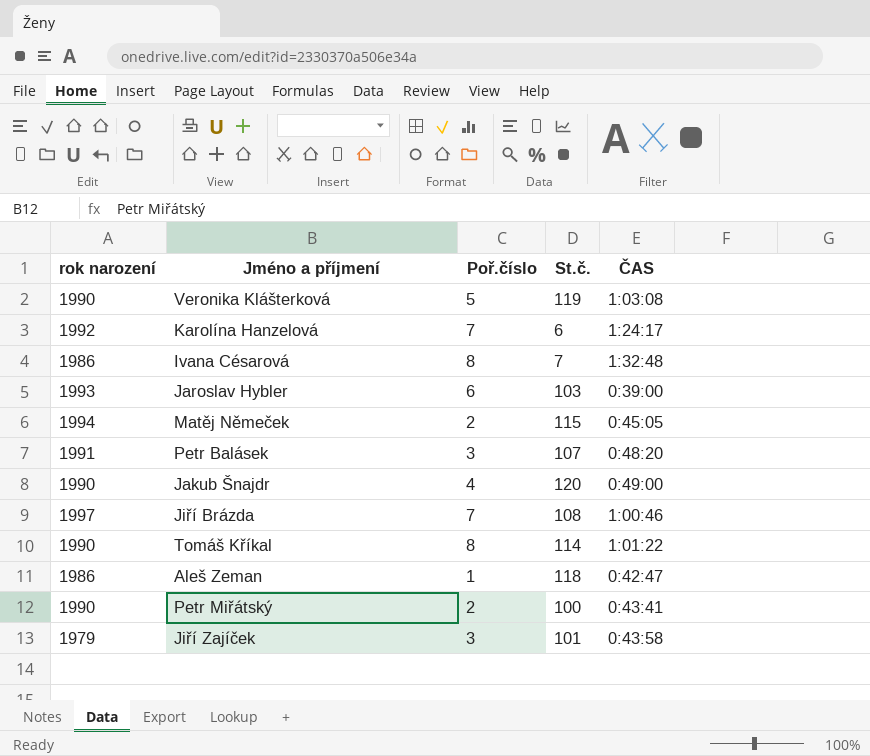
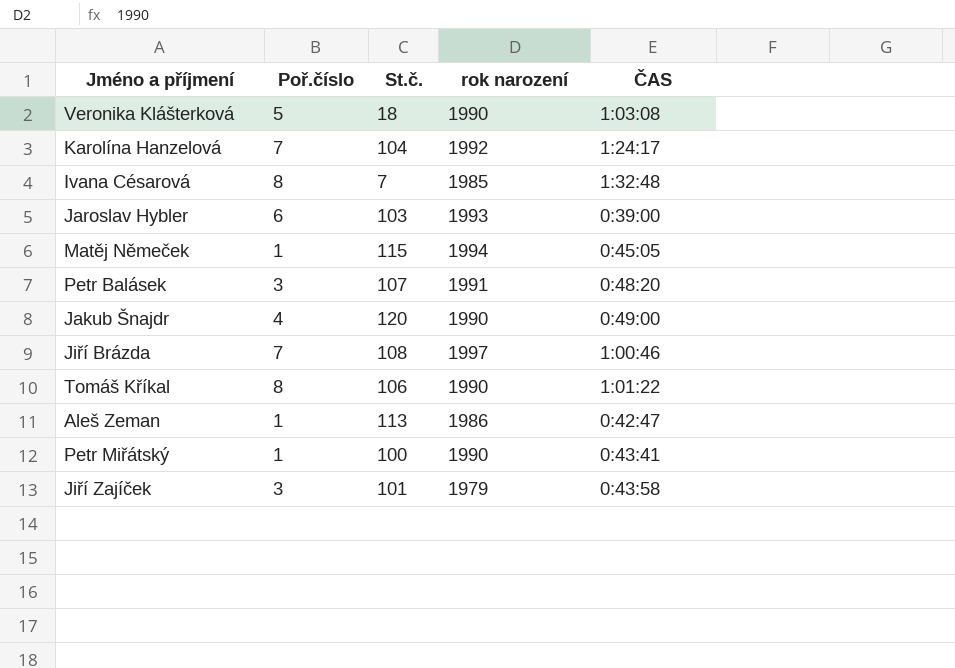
column rok narození | position: 1 -> 4
Veronika Klášterková | St.č.: 119 -> 18
Karolína Hanzelová | St.č.: 6 -> 104
Ivana Césarová | rok narození: 1986 -> 1985
Matěj Němeček | Poř.číslo: 2 -> 1
Tomáš Kříkal | St.č.: 114 -> 106
Aleš Zeman | St.č.: 118 -> 113
Petr Miřátský | Poř.číslo: 2 -> 1

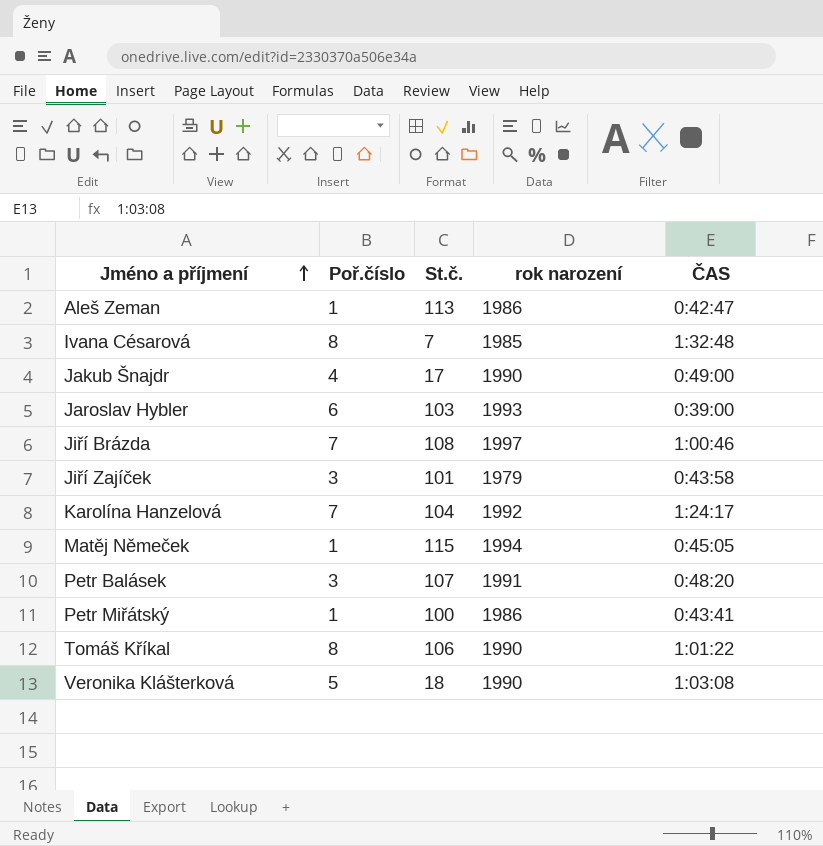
row order: none -> Jméno a příjmení ascending
Jakub Šnajdr | St.č.: 120 -> 17
Petr Miřátský | rok narození: 1990 -> 1986

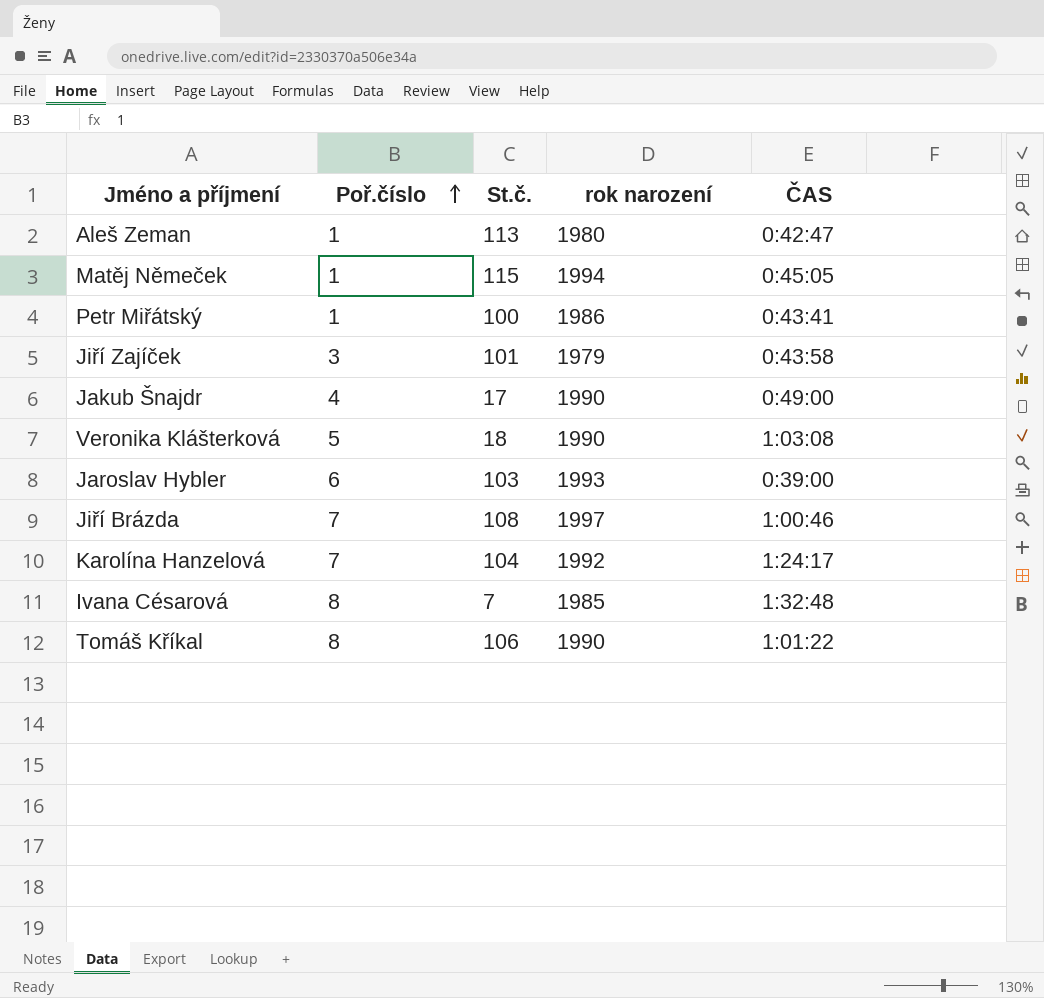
row order: Jméno a příjmení ascending -> Poř.číslo ascending
row Petr Balásek: 3 | 107 | 1991 | 0:48:20 -> none
Aleš Zeman | rok narození: 1986 -> 1980

